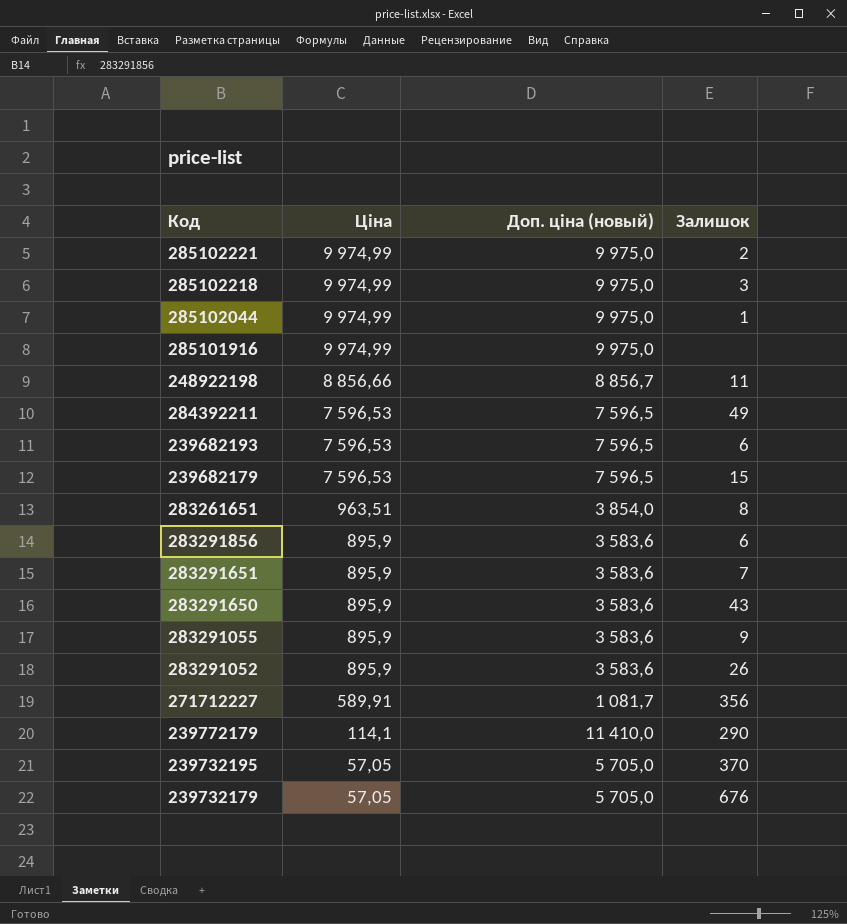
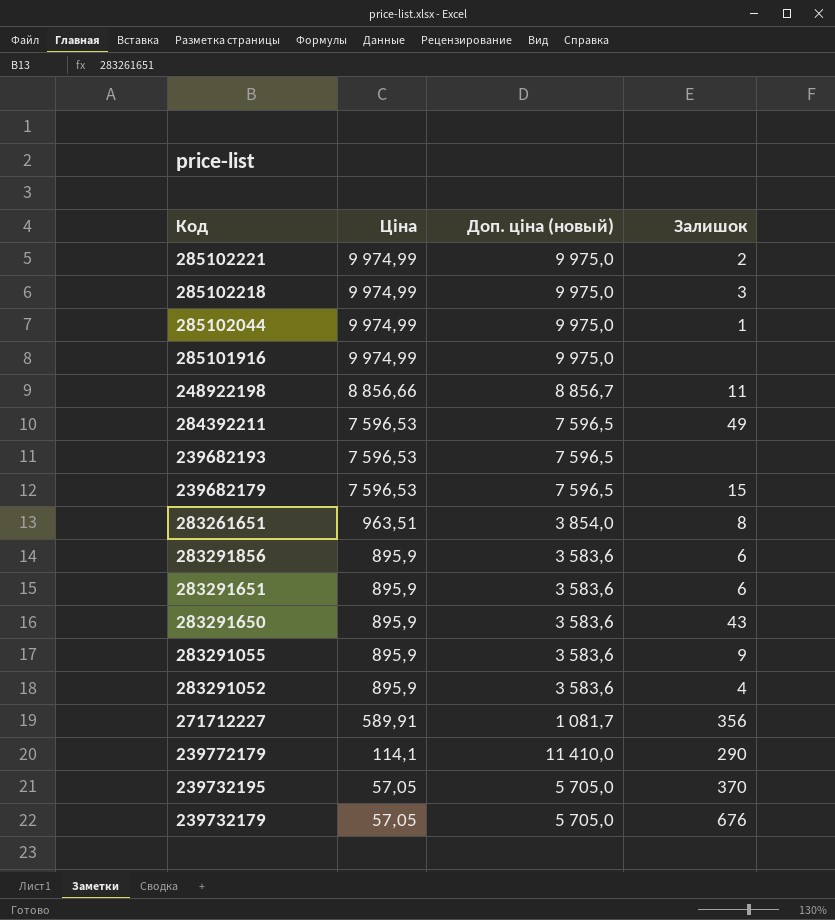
239682193 | Залишок: 6 -> none
283291651 | Залишок: 7 -> 6
283291052 | Залишок: 26 -> 4

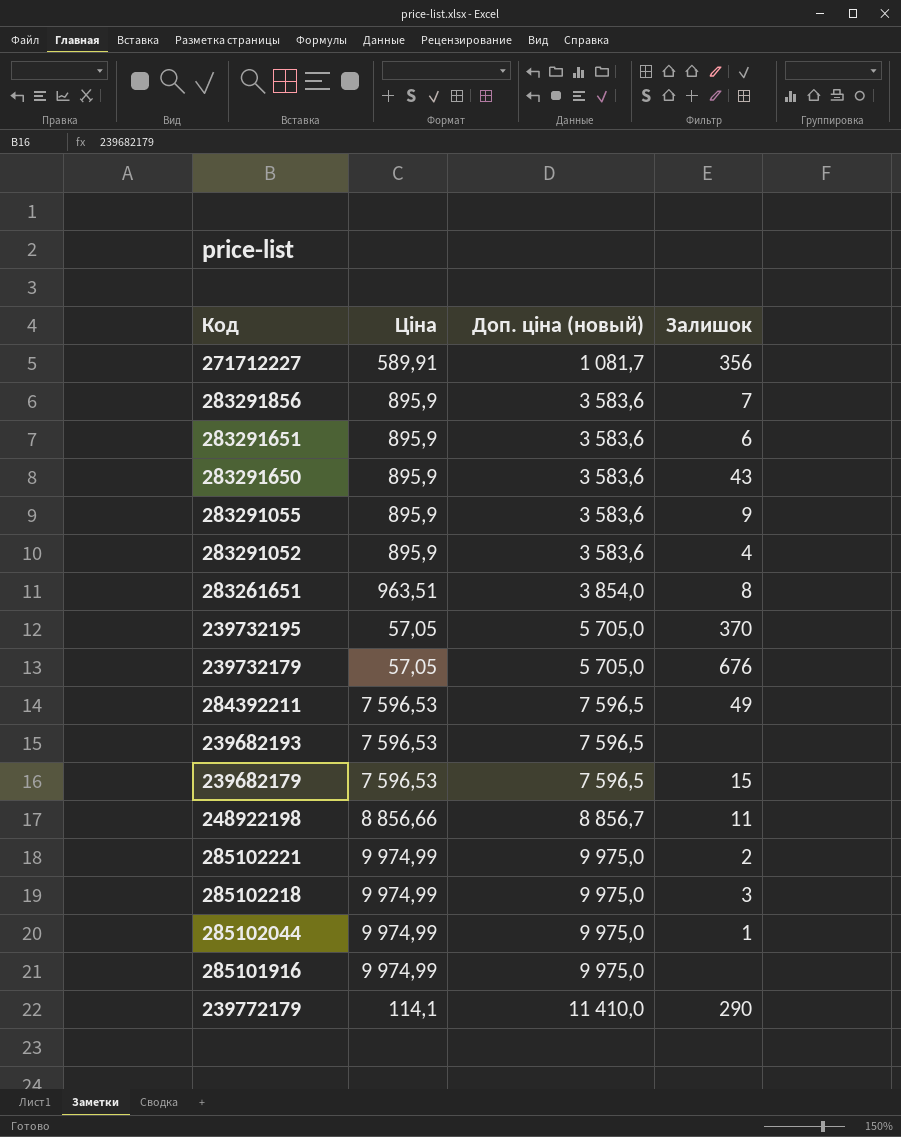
row order: Ціна descending -> Доп. ціна (новый) ascending
283291856 | Залишок: 6 -> 7

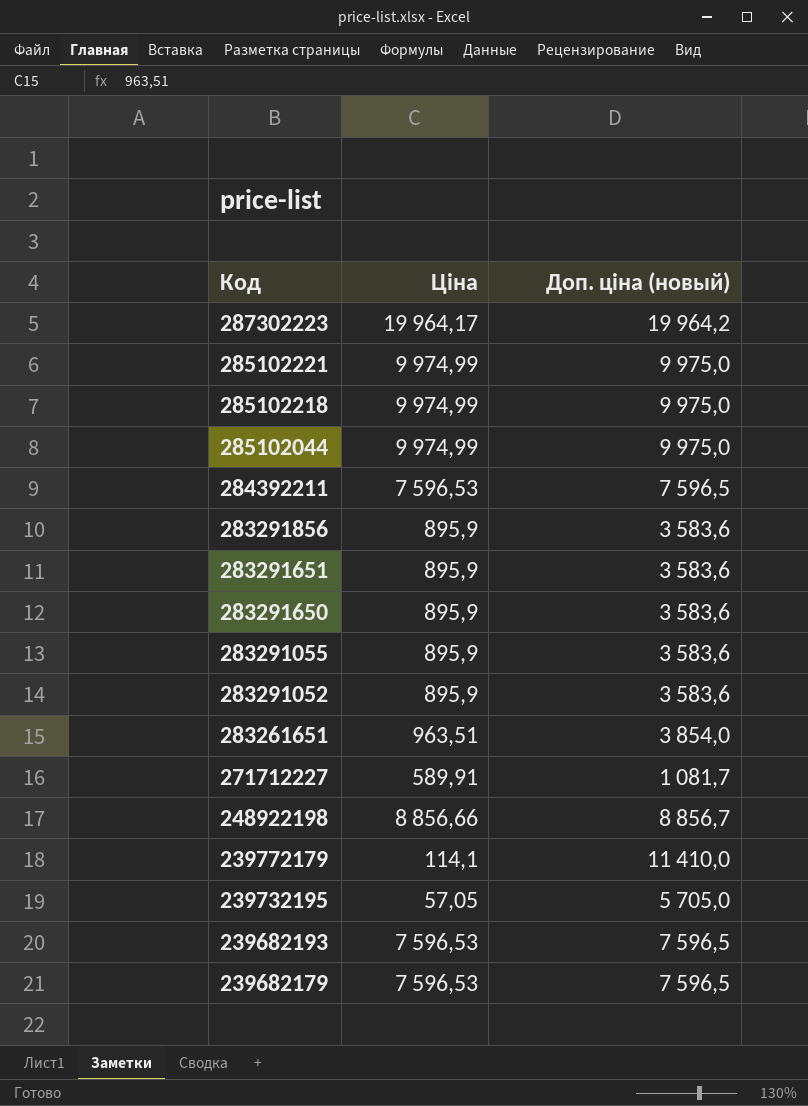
row order: Доп. ціна (новый) ascending -> Код descending
column Залишок | position: 4 -> none
row 239732179: 57,05 | 5 705,0 | 676 -> none
row 285101916: 9 974,99 | 9 975,0 | none -> none
row 287302223: none -> 19 964,17 | 19 964,2

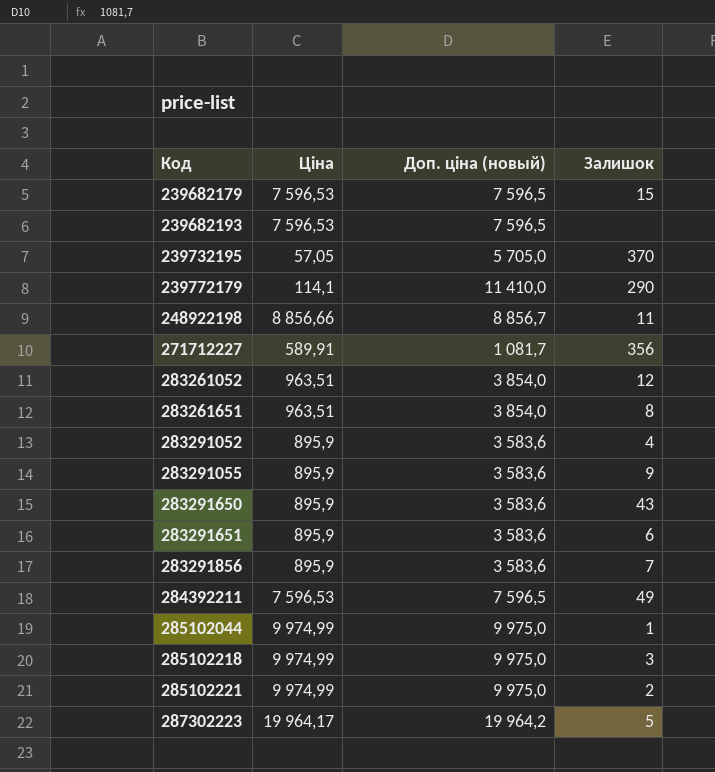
row order: Код descending -> Код ascending
column Залишок | position: none -> 4
row 283261052: none -> 963,51 | 3 854,0 | 12

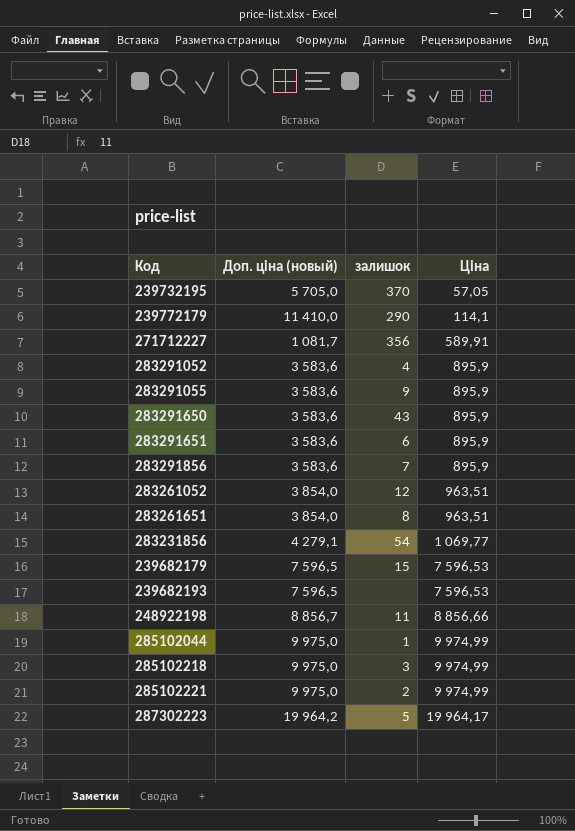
row order: Код ascending -> Ціна ascending
column name: Залишок -> залишок
column Ціна | position: 2 -> 4
row 284392211: 7 596,53 | 7 596,5 | 49 -> none
row 283231856: none -> 4 279,1 | 54 | 1 069,77

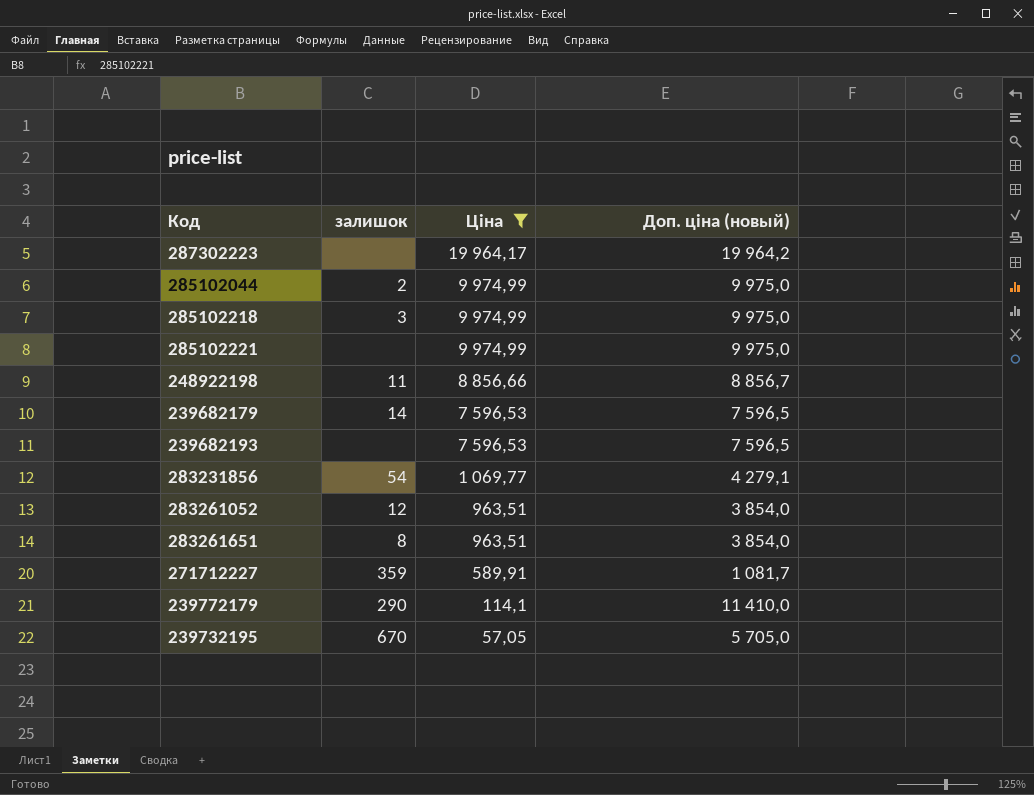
filter: none -> Ціна != 895,9
row order: Ціна ascending -> Ціна descending
column Доп. ціна (новый) | position: 2 -> 4
287302223 | залишок: 5 -> none
285102044 | залишок: 1 -> 2
285102221 | залишок: 2 -> none
239682179 | залишок: 15 -> 14
271712227 | залишок: 356 -> 359
239732195 | залишок: 370 -> 670

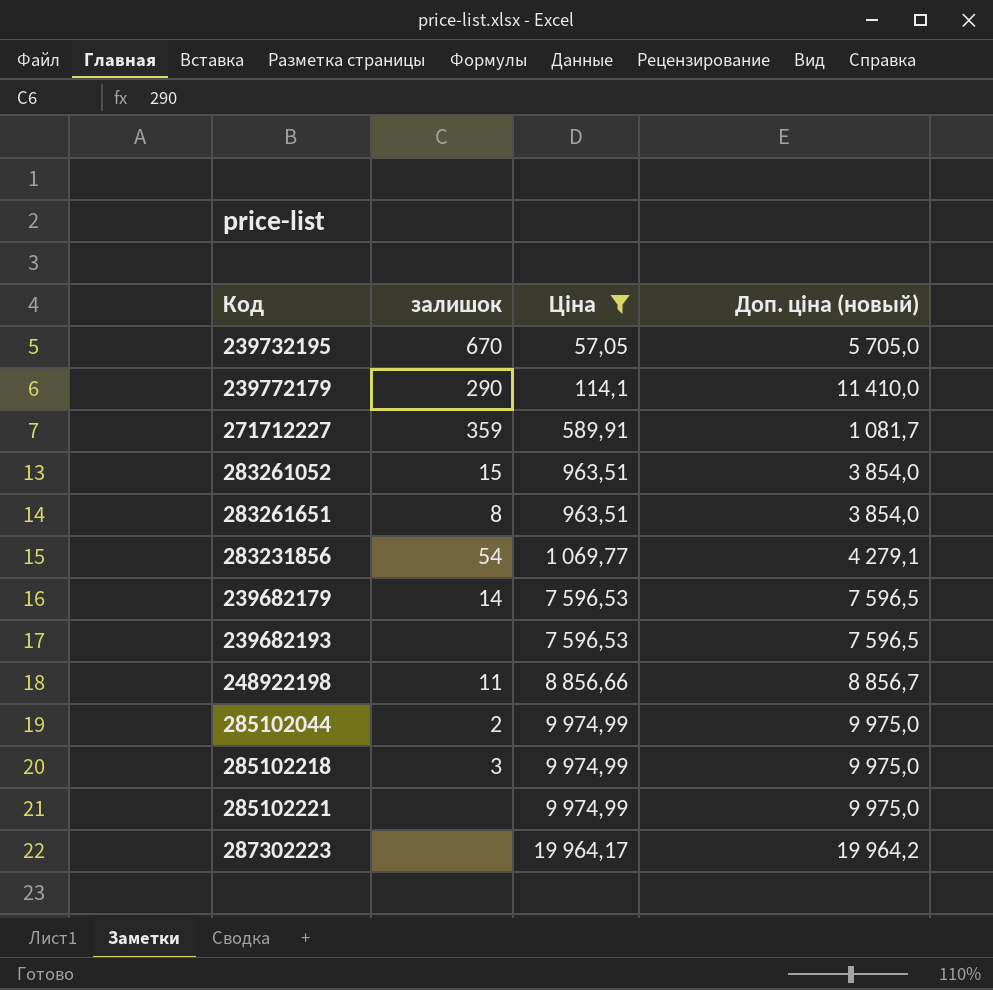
row order: Ціна descending -> Ціна ascending
283261052 | залишок: 12 -> 15

